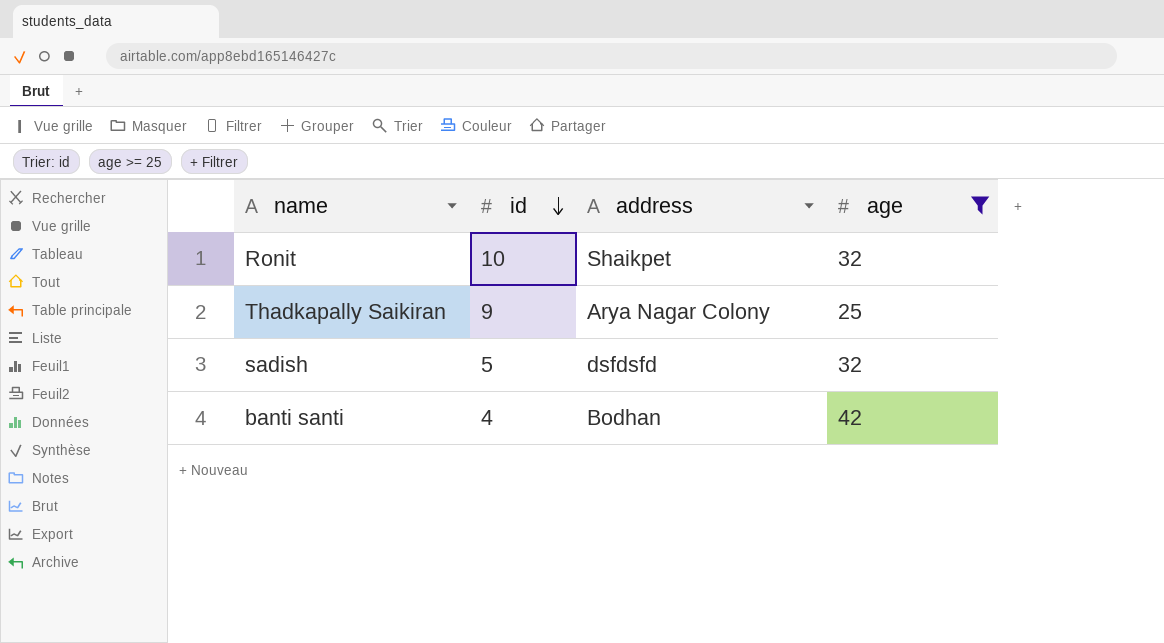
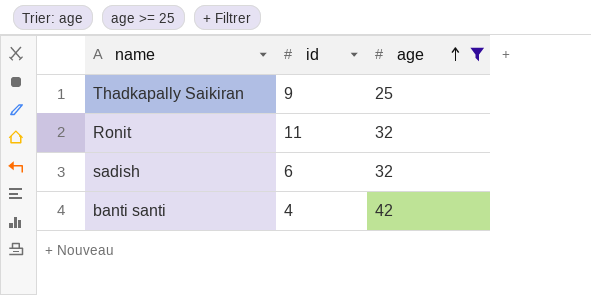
row order: id descending -> age ascending
column address | position: 3 -> none
Ronit | id: 10 -> 11
sadish | id: 5 -> 6

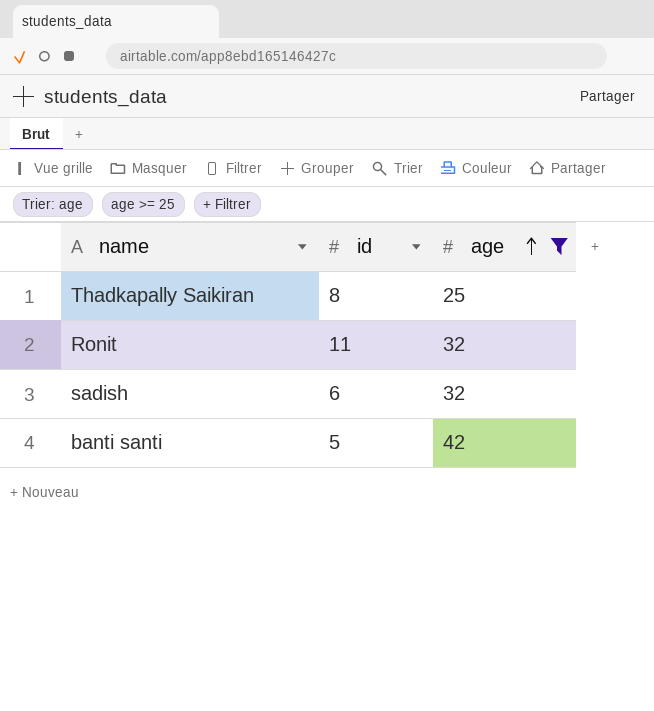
Thadkapally Saikiran | id: 9 -> 8
banti santi | id: 4 -> 5

